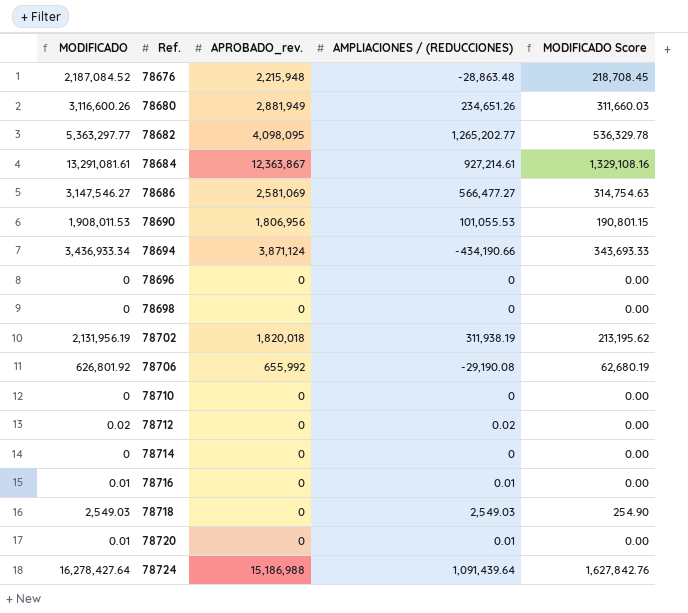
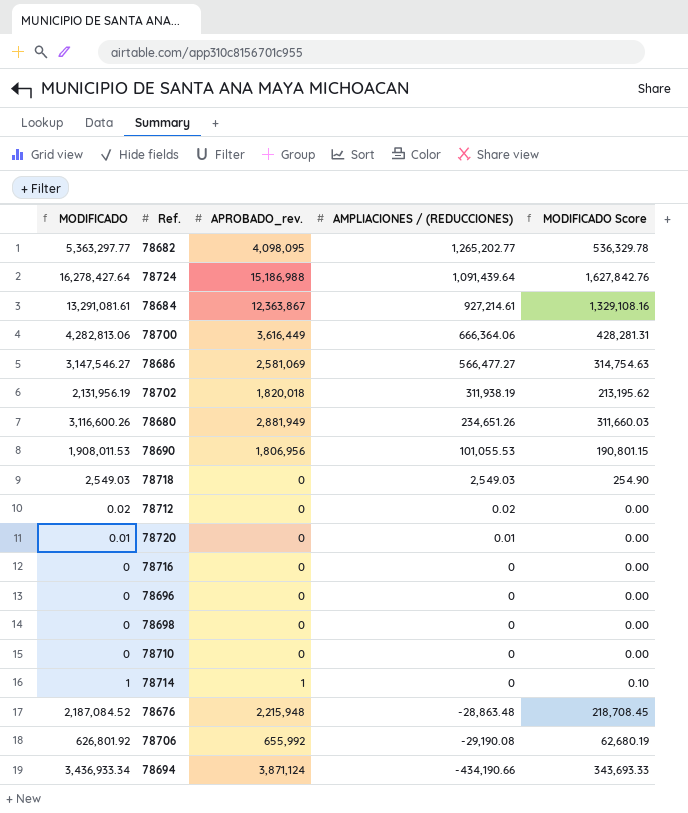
row order: Ref. ascending -> AMPLIACIONES / (REDUCCIONES) descending
row 78700: none -> 4,282,813.06 | 3,616,449 | 666,364.06 | 428,281.31
78716 | MODIFICADO: 0.01 -> 0
78716 | AMPLIACIONES / (REDUCCIONES): 0.01 -> 0
78714 | MODIFICADO: 0 -> 1
78714 | APROBADO_rev.: 0 -> 1
78714 | MODIFICADO Score: 0.00 -> 0.10

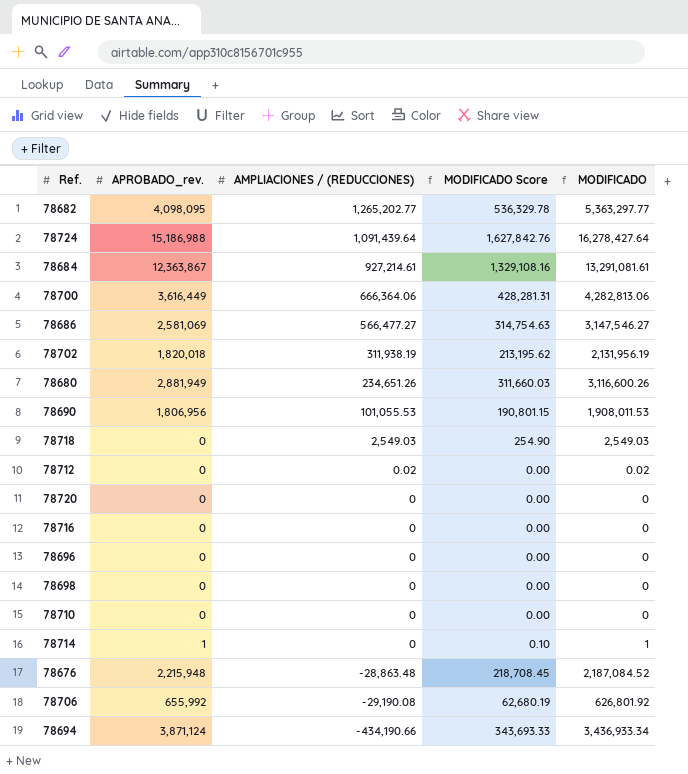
column MODIFICADO | position: 1 -> 5
78720 | AMPLIACIONES / (REDUCCIONES): 0.01 -> 0
78720 | MODIFICADO: 0.01 -> 0

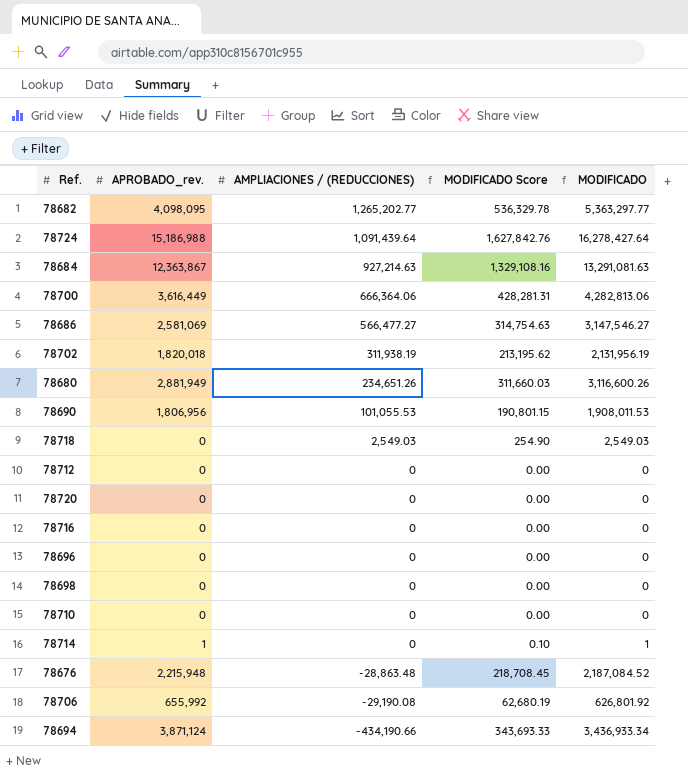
78684 | AMPLIACIONES / (REDUCCIONES): 927,214.61 -> 927,214.63
78684 | MODIFICADO: 13,291,081.61 -> 13,291,081.63
78712 | AMPLIACIONES / (REDUCCIONES): 0.02 -> 0
78712 | MODIFICADO: 0.02 -> 0

